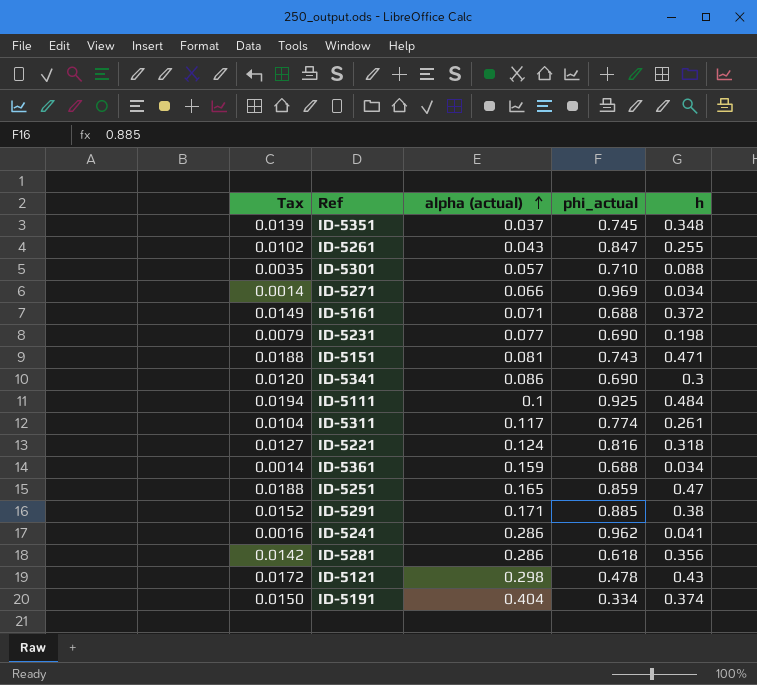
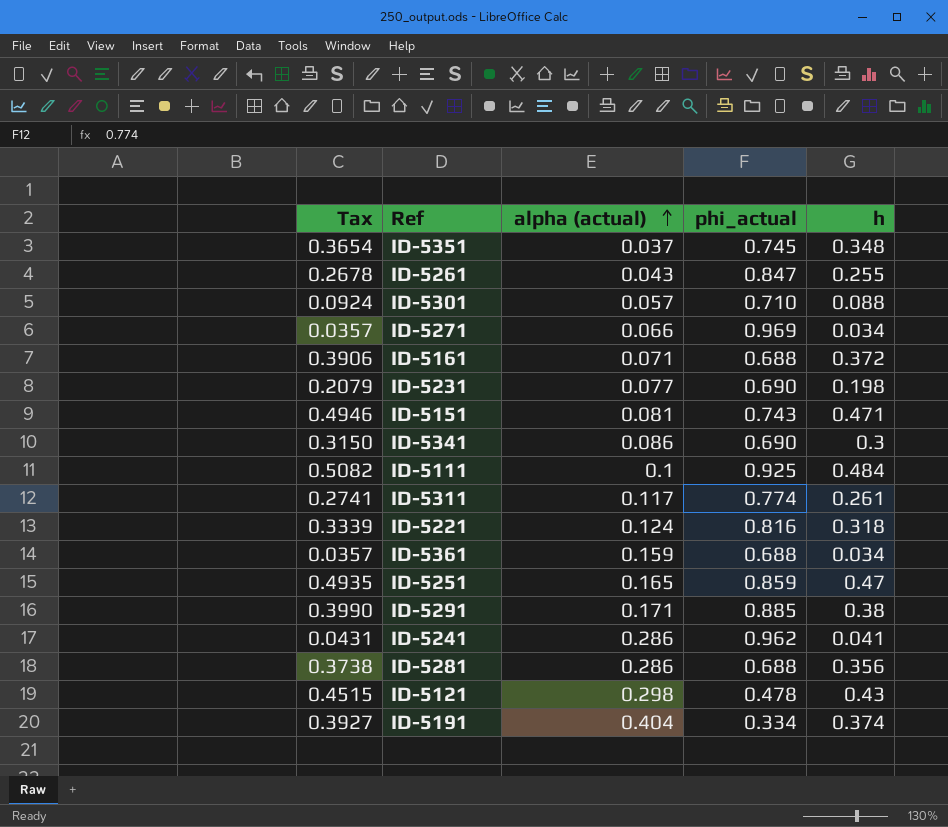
column Tax | formula: [h] * 0.04 -> [h] * 1.05
ID-5281 | phi_actual: 0.618 -> 0.688

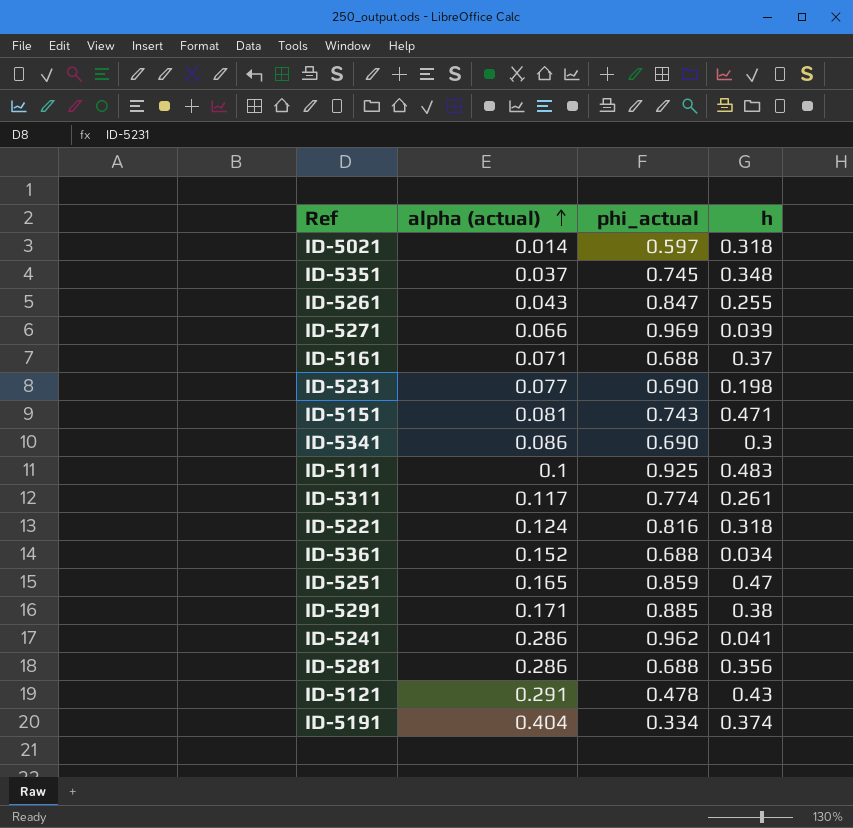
column Tax | formula: [h] * 1.05 -> none
row ID-5301: 0.0924 | 0.057 | 0.710 | 0.088 -> none
row ID-5021: none -> 0.014 | 0.597 | 0.318
ID-5271 | h: 0.034 -> 0.039
ID-5161 | h: 0.372 -> 0.37
ID-5111 | h: 0.484 -> 0.483
ID-5361 | alpha (actual): 0.159 -> 0.152
ID-5121 | alpha (actual): 0.298 -> 0.291

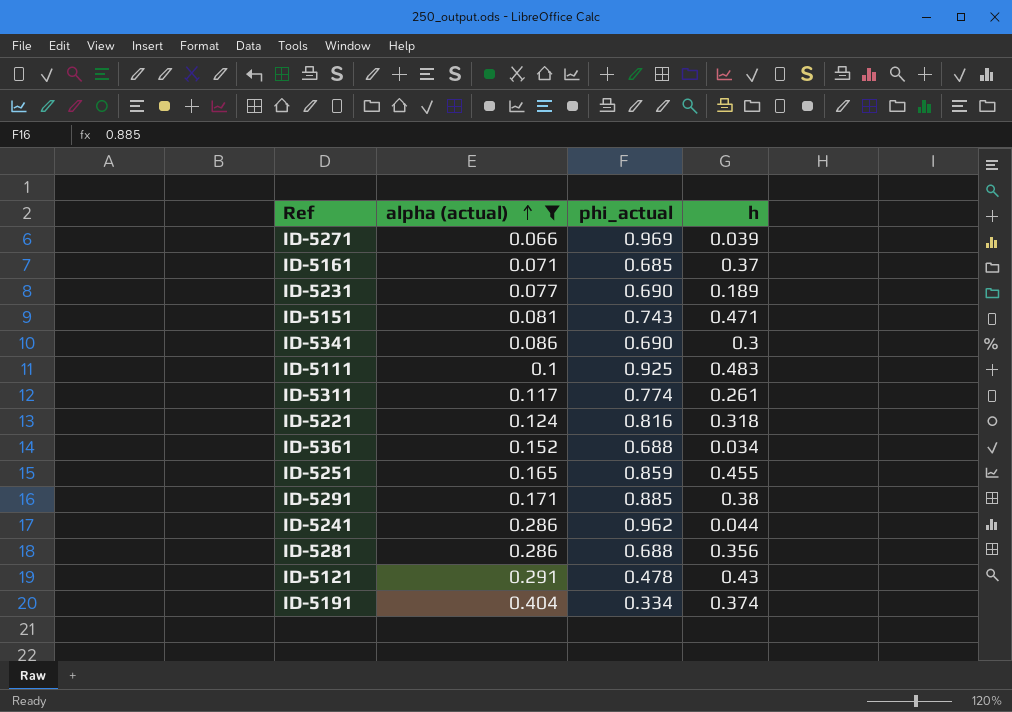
filter: none -> alpha (actual) >= 0.066
ID-5161 | phi_actual: 0.688 -> 0.685
ID-5231 | h: 0.198 -> 0.189
ID-5251 | h: 0.47 -> 0.455
ID-5241 | h: 0.041 -> 0.044

